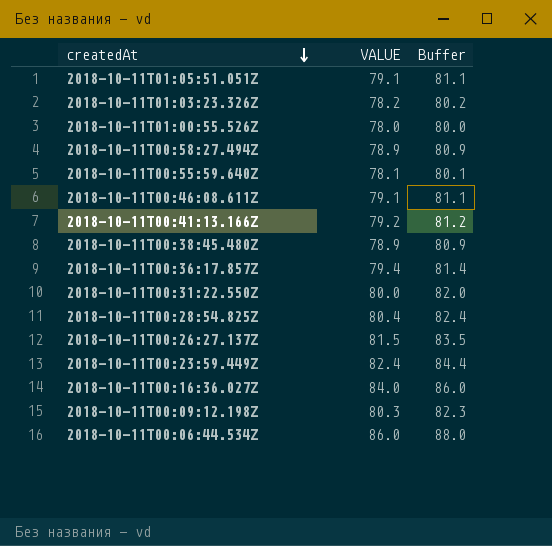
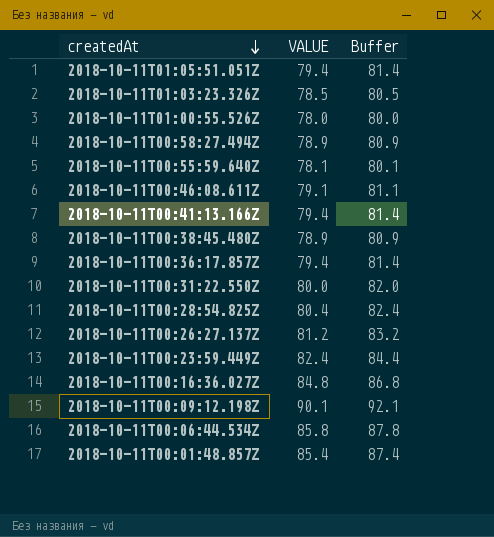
2018-10-11T01:05:51.051Z | VALUE: 79.1 -> 79.4
2018-10-11T01:05:51.051Z | Buffer: 81.1 -> 81.4
2018-10-11T01:03:23.326Z | VALUE: 78.2 -> 78.5
2018-10-11T01:03:23.326Z | Buffer: 80.2 -> 80.5
2018-10-11T00:41:13.166Z | VALUE: 79.2 -> 79.4
2018-10-11T00:41:13.166Z | Buffer: 81.2 -> 81.4
2018-10-11T00:26:27.137Z | VALUE: 81.5 -> 81.2
2018-10-11T00:26:27.137Z | Buffer: 83.5 -> 83.2
2018-10-11T00:16:36.027Z | VALUE: 84.0 -> 84.8
2018-10-11T00:16:36.027Z | Buffer: 86.0 -> 86.8
2018-10-11T00:09:12.198Z | VALUE: 80.3 -> 90.1
2018-10-11T00:09:12.198Z | Buffer: 82.3 -> 92.1
2018-10-11T00:06:44.534Z | VALUE: 86.0 -> 85.8
2018-10-11T00:06:44.534Z | Buffer: 88.0 -> 87.8
row 2018-10-11T00:01:48.857Z: none -> 85.4 | 87.4

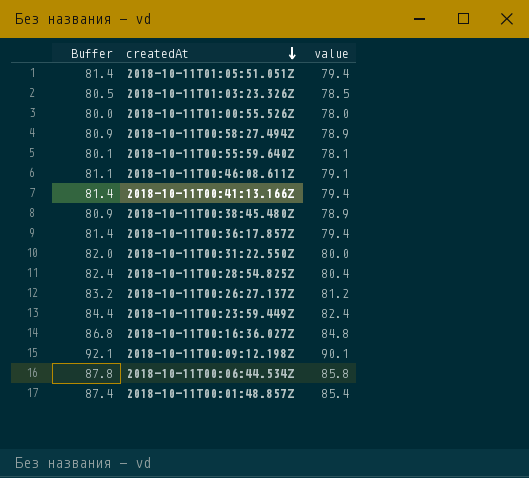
column Buffer | position: 3 -> 1
column name: VALUE -> value

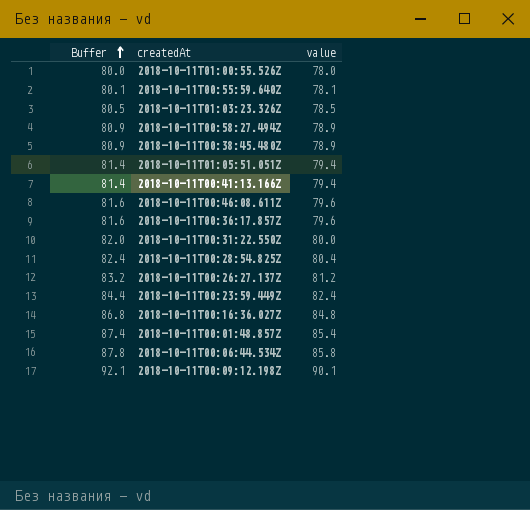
row order: createdAt descending -> Buffer ascending
2018-10-11T00:46:08.611Z | Buffer: 81.1 -> 81.6
2018-10-11T00:46:08.611Z | value: 79.1 -> 79.6
2018-10-11T00:36:17.857Z | Buffer: 81.4 -> 81.6
2018-10-11T00:36:17.857Z | value: 79.4 -> 79.6

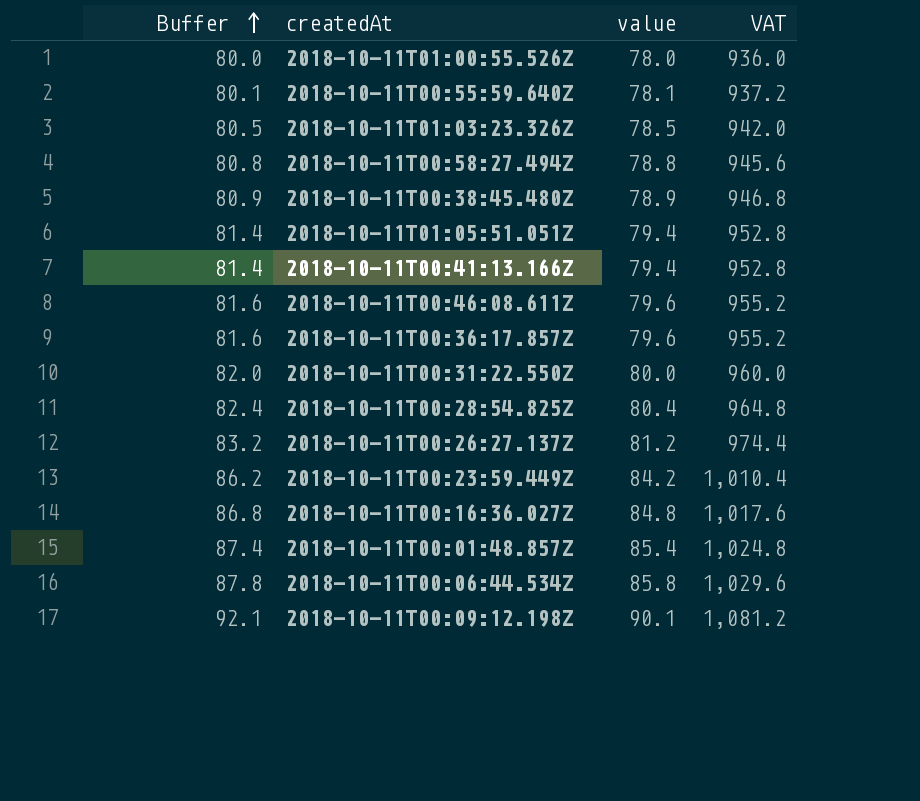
column VAT | formula: none -> [value] * 12
2018-10-11T00:58:27.494Z | Buffer: 80.9 -> 80.8
2018-10-11T00:58:27.494Z | value: 78.9 -> 78.8
2018-10-11T00:23:59.449Z | Buffer: 84.4 -> 86.2
2018-10-11T00:23:59.449Z | value: 82.4 -> 84.2

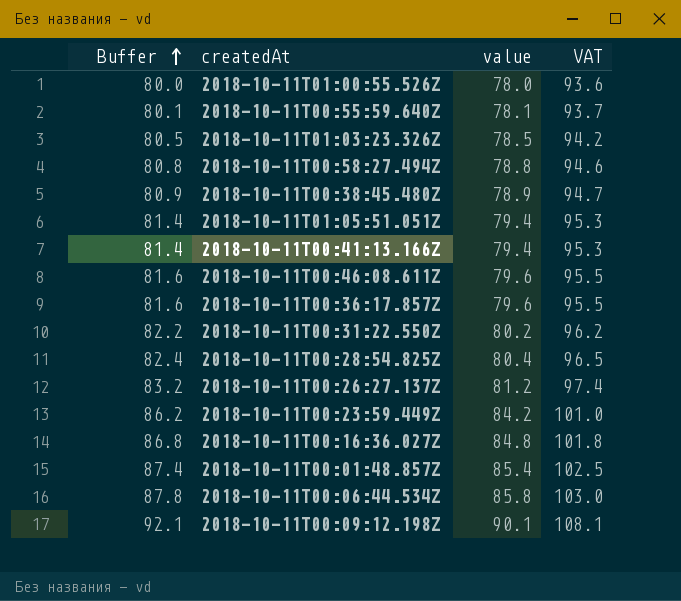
column VAT | formula: [value] * 12 -> [value] * 1.2
2018-10-11T00:31:22.550Z | Buffer: 82.0 -> 82.2
2018-10-11T00:31:22.550Z | value: 80.0 -> 80.2

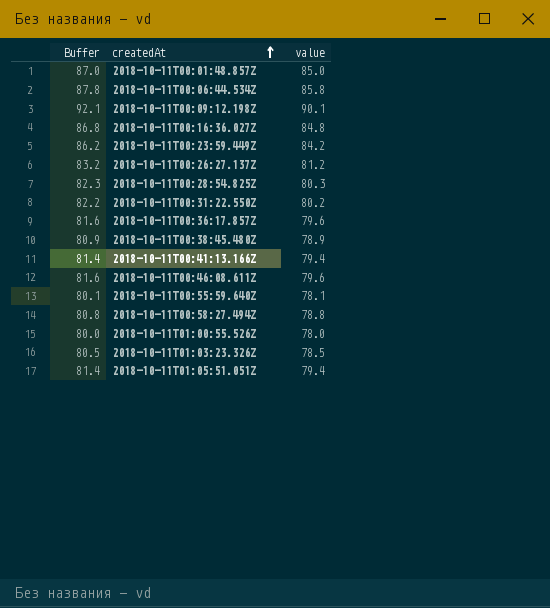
row order: Buffer ascending -> createdAt ascending
column VAT | formula: [value] * 1.2 -> none
2018-10-11T00:01:48.857Z | Buffer: 87.4 -> 87.0
2018-10-11T00:01:48.857Z | value: 85.4 -> 85.0
2018-10-11T00:28:54.825Z | Buffer: 82.4 -> 82.3
2018-10-11T00:28:54.825Z | value: 80.4 -> 80.3

